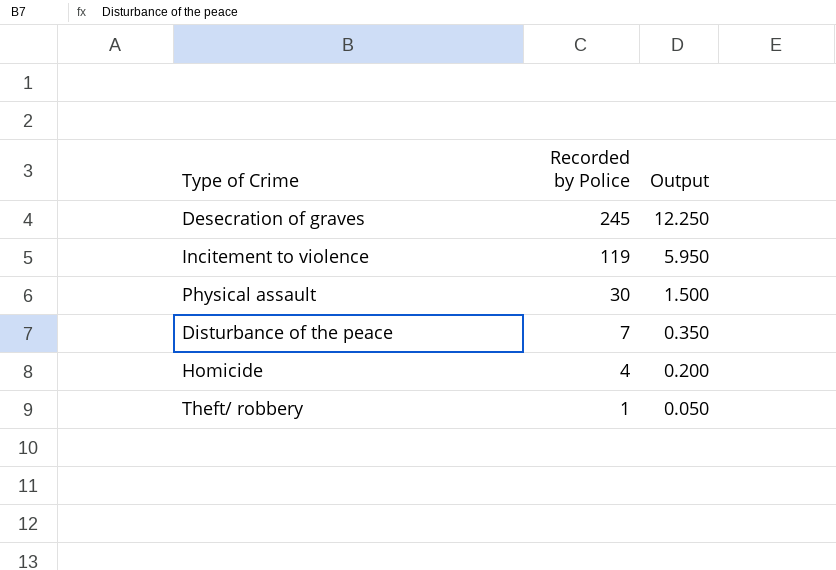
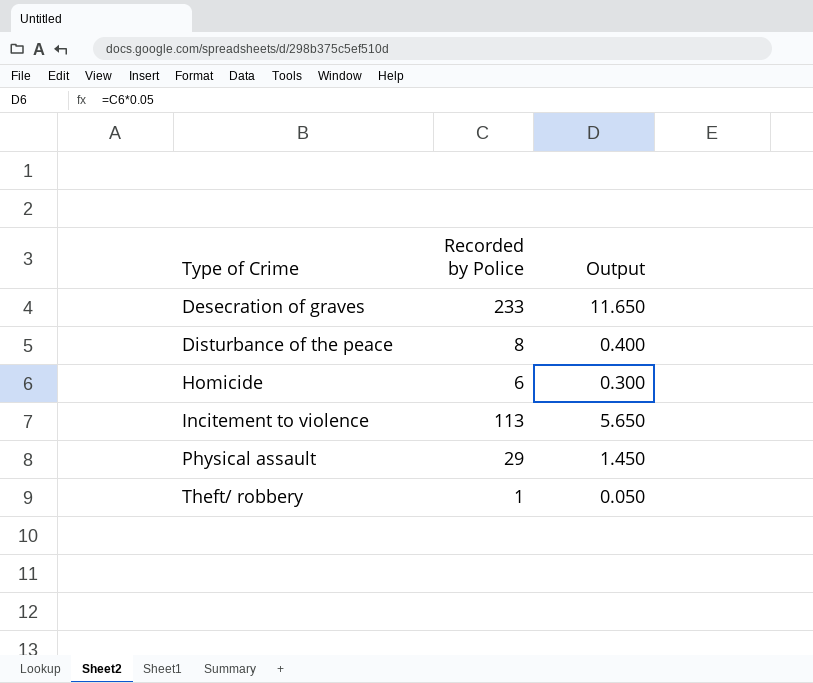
row order: Recorded by Police descending -> Type of Crime ascending
Desecration of graves | Recorded by Police: 245 -> 233
Desecration of graves | Output: 12.250 -> 11.650
Disturbance of the peace | Recorded by Police: 7 -> 8
Disturbance of the peace | Output: 0.350 -> 0.400
Homicide | Recorded by Police: 4 -> 6
Homicide | Output: 0.200 -> 0.300
Incitement to violence | Recorded by Police: 119 -> 113
Incitement to violence | Output: 5.950 -> 5.650
Physical assault | Recorded by Police: 30 -> 29
Physical assault | Output: 1.500 -> 1.450

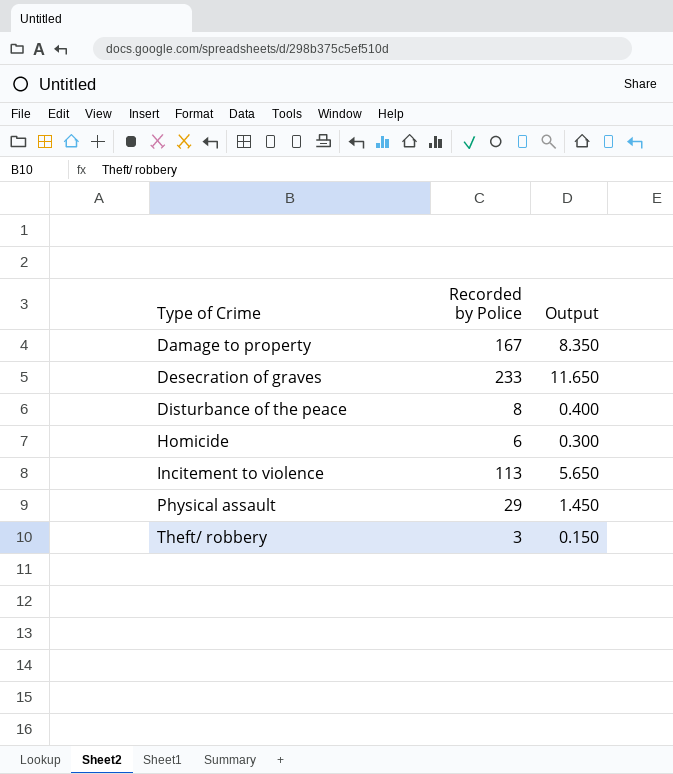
row Damage to property: none -> 167 | 8.350
Theft/ robbery | Recorded by Police: 1 -> 3
Theft/ robbery | Output: 0.050 -> 0.150

